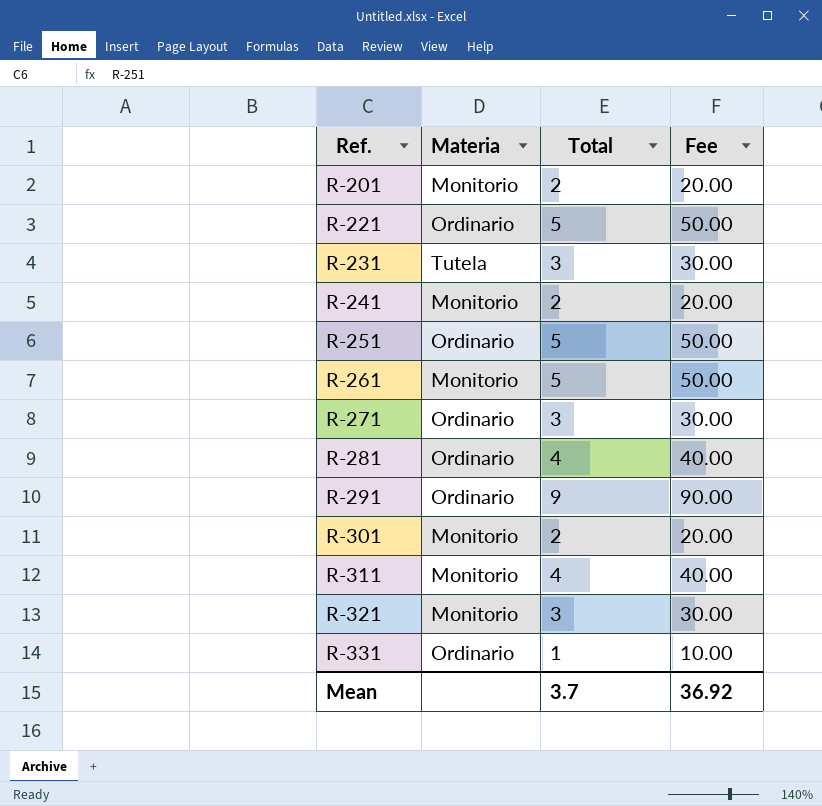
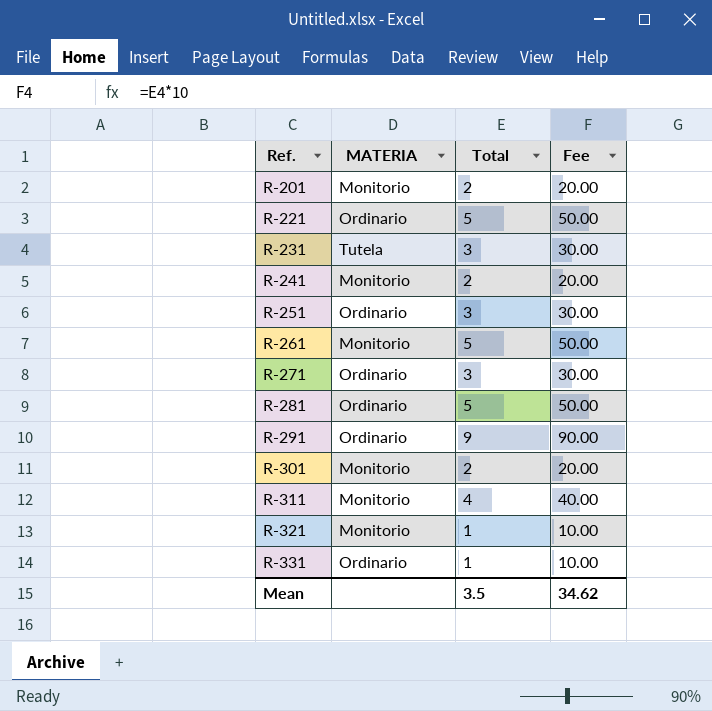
column name: Materia -> MATERIA
R-251 | Total: 5 -> 3
R-251 | Fee: 50.00 -> 30.00
R-281 | Total: 4 -> 5
R-281 | Fee: 40.00 -> 50.00
R-321 | Total: 3 -> 1
R-321 | Fee: 30.00 -> 10.00
Mean | Total: 3.7 -> 3.5
Mean | Fee: 36.92 -> 34.62

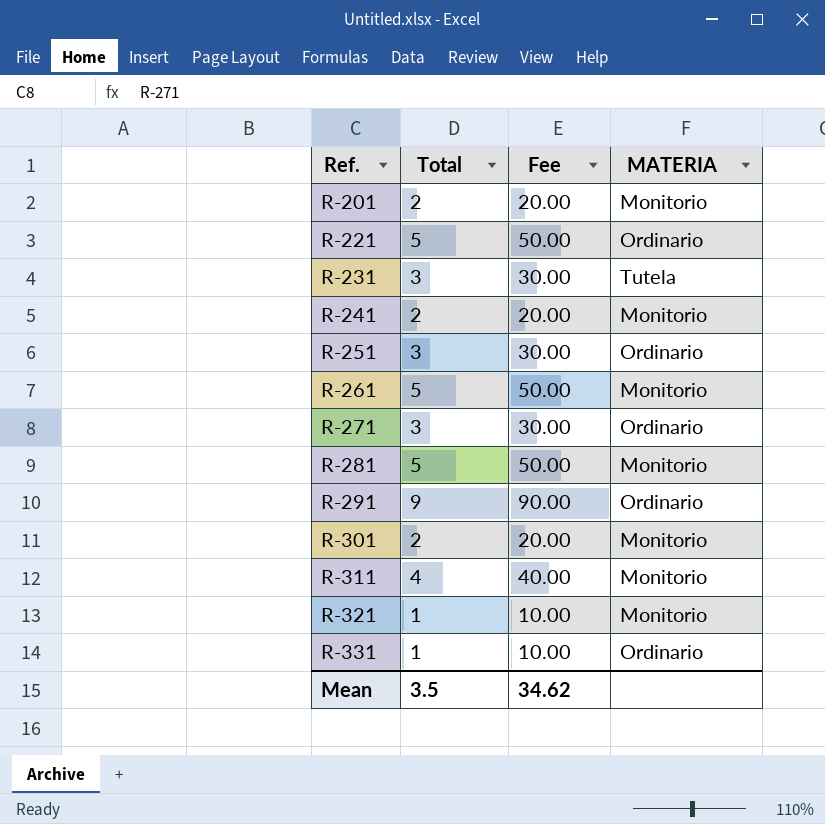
column MATERIA | position: 2 -> 4
R-281 | MATERIA: Ordinario -> Monitorio

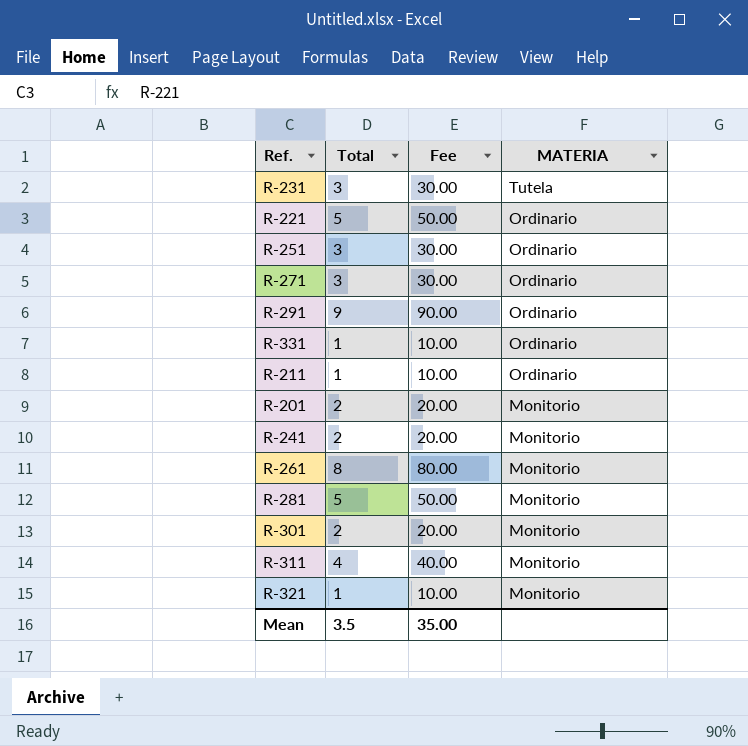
row order: Ref. ascending -> MATERIA descending
row R-211: none -> 1 | 10.00 | Ordinario
R-261 | Total: 5 -> 8
R-261 | Fee: 50.00 -> 80.00
Mean | Fee: 34.62 -> 35.00

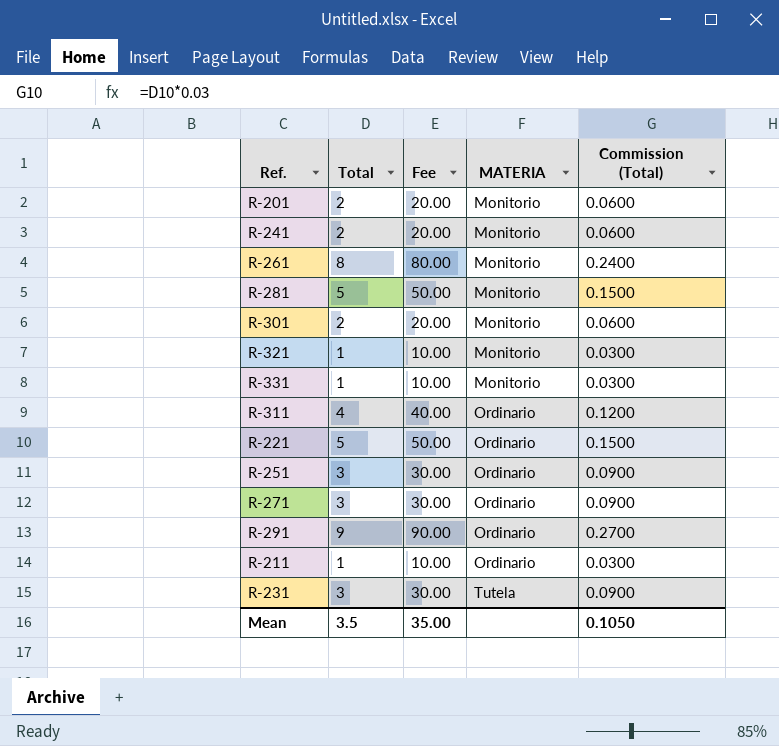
row order: MATERIA descending -> MATERIA ascending
column Commission (Total) | formula: none -> [Total] * 0.03
R-331 | MATERIA: Ordinario -> Monitorio
R-311 | MATERIA: Monitorio -> Ordinario

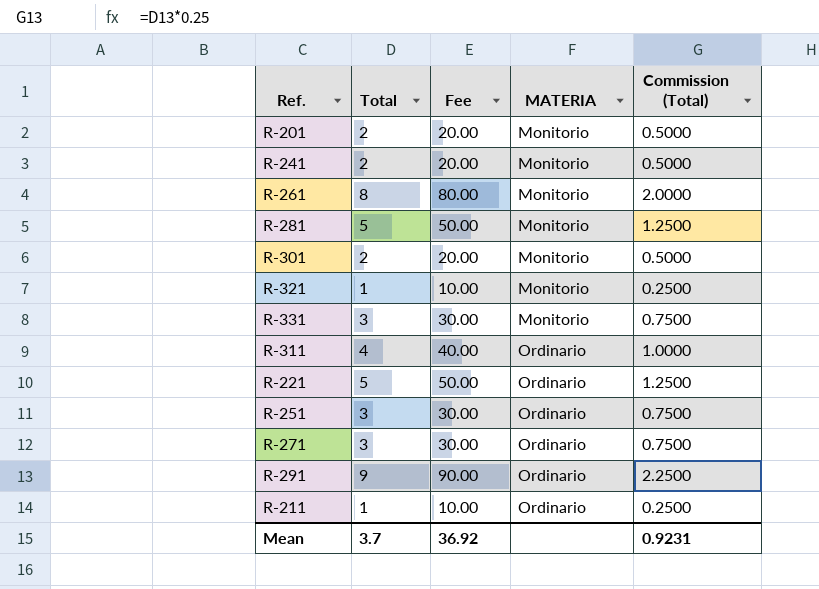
column Commission (Total) | formula: [Total] * 0.03 -> [Total] * 0.25
row R-231: 3 | 30.00 | Tutela | 0.0900 -> none
R-331 | Total: 1 -> 3
R-331 | Fee: 10.00 -> 30.00
Mean | Total: 3.5 -> 3.7
Mean | Fee: 35.00 -> 36.92
Mean | Commission (Total): 0.1050 -> 0.9231

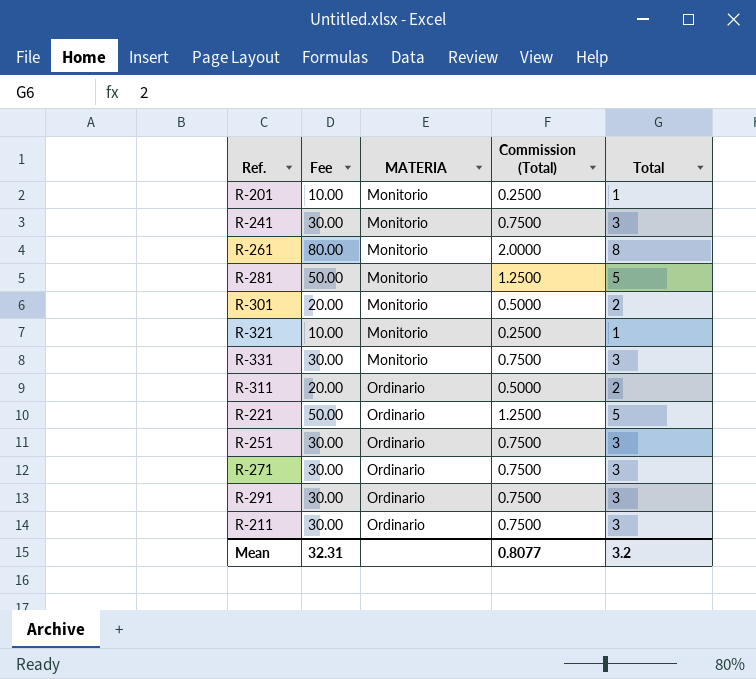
column Total | position: 2 -> 5
R-201 | Fee: 20.00 -> 10.00
R-201 | Commission (Total): 0.5000 -> 0.2500
R-201 | Total: 2 -> 1
R-241 | Fee: 20.00 -> 30.00
R-241 | Commission (Total): 0.5000 -> 0.7500
R-241 | Total: 2 -> 3
R-311 | Fee: 40.00 -> 20.00
R-311 | Commission (Total): 1.0000 -> 0.5000
R-311 | Total: 4 -> 2
R-291 | Fee: 90.00 -> 30.00
R-291 | Commission (Total): 2.2500 -> 0.7500
R-291 | Total: 9 -> 3
R-211 | Fee: 10.00 -> 30.00
R-211 | Commission (Total): 0.2500 -> 0.7500
R-211 | Total: 1 -> 3
Mean | Fee: 36.92 -> 32.31
Mean | Commission (Total): 0.9231 -> 0.8077
Mean | Total: 3.7 -> 3.2

